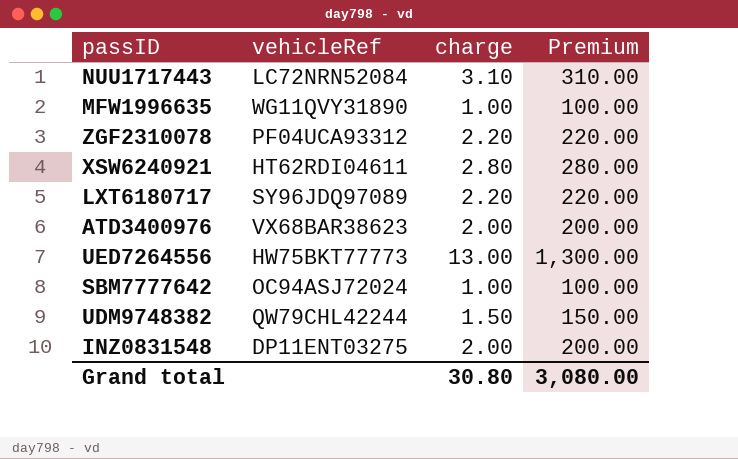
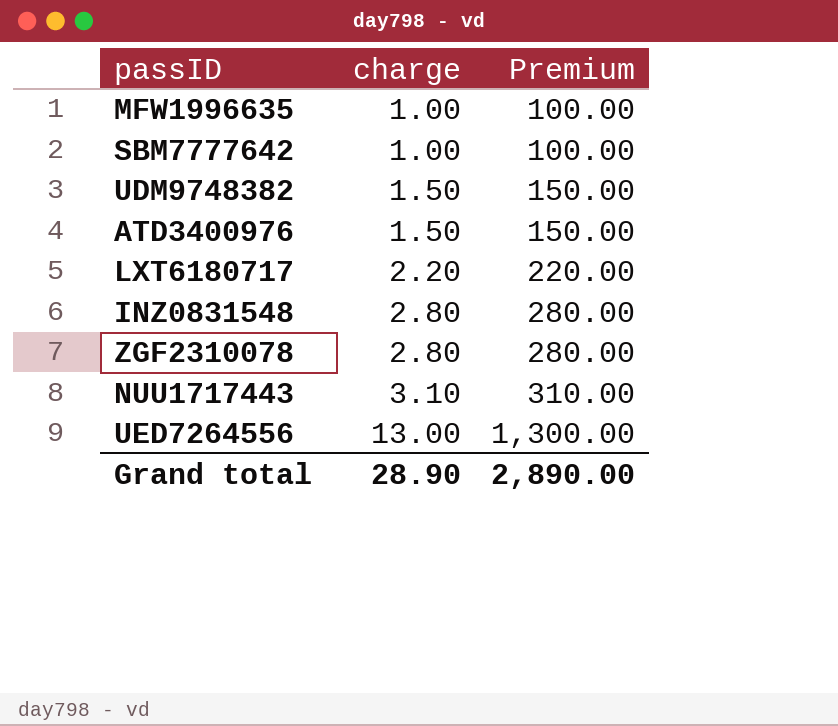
row order: none -> charge ascending
column vehicleRef | position: 2 -> none
row XSW6240921: HT62RDI04611 | 2.80 | 280.00 -> none
ATD3400976 | charge: 2.00 -> 1.50
ATD3400976 | Premium: 200.00 -> 150.00
INZ0831548 | charge: 2.00 -> 2.80
INZ0831548 | Premium: 200.00 -> 280.00
ZGF2310078 | charge: 2.20 -> 2.80
ZGF2310078 | Premium: 220.00 -> 280.00
Grand total | charge: 30.80 -> 28.90
Grand total | Premium: 3,080.00 -> 2,890.00

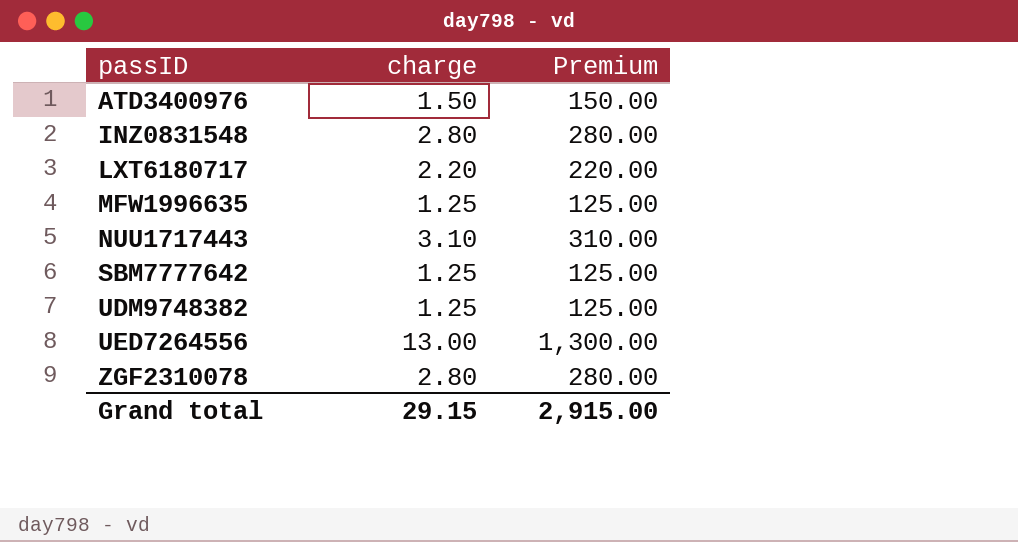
row order: charge ascending -> passID ascending
MFW1996635 | charge: 1.00 -> 1.25
MFW1996635 | Premium: 100.00 -> 125.00
SBM7777642 | charge: 1.00 -> 1.25
SBM7777642 | Premium: 100.00 -> 125.00
UDM9748382 | charge: 1.50 -> 1.25
UDM9748382 | Premium: 150.00 -> 125.00
Grand total | charge: 28.90 -> 29.15
Grand total | Premium: 2,890.00 -> 2,915.00

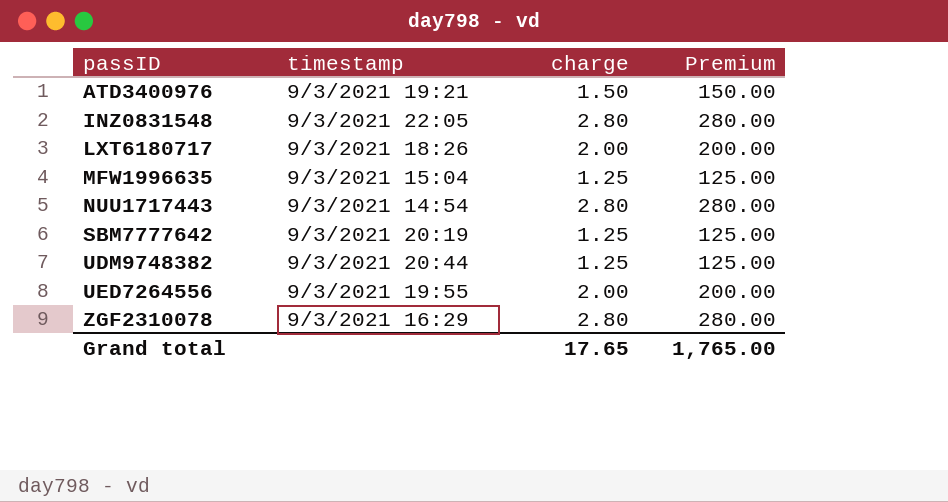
column timestamp | position: none -> 2
LXT6180717 | charge: 2.20 -> 2.00
LXT6180717 | Premium: 220.00 -> 200.00
NUU1717443 | charge: 3.10 -> 2.80
NUU1717443 | Premium: 310.00 -> 280.00
UED7264556 | charge: 13.00 -> 2.00
UED7264556 | Premium: 1,300.00 -> 200.00
Grand total | charge: 29.15 -> 17.65
Grand total | Premium: 2,915.00 -> 1,765.00

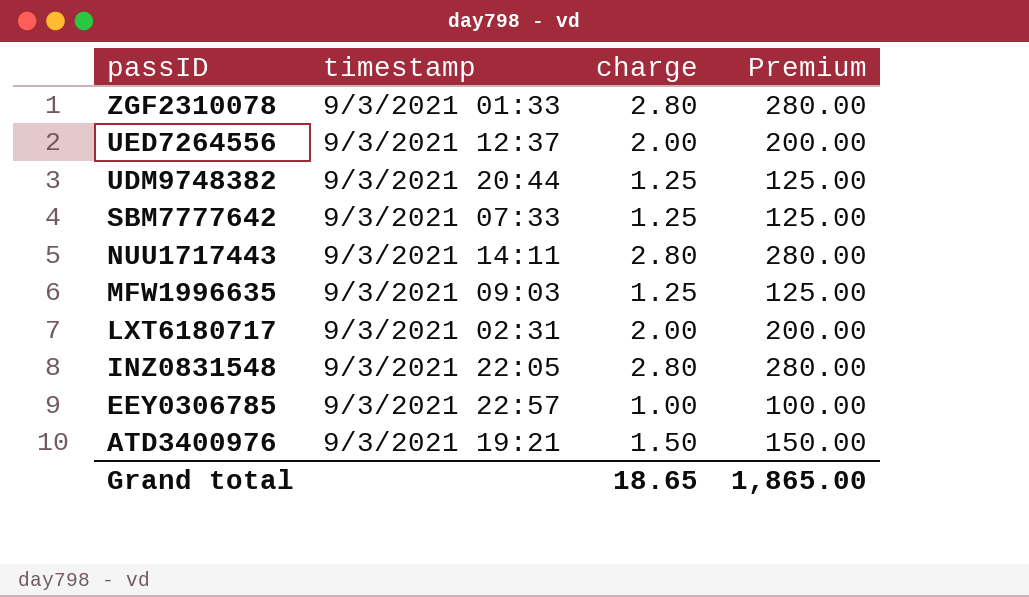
row order: passID ascending -> passID descending
ZGF2310078 | timestamp: 9/3/2021 16:29 -> 9/3/2021 01:33
UED7264556 | timestamp: 9/3/2021 19:55 -> 9/3/2021 12:37
SBM7777642 | timestamp: 9/3/2021 20:19 -> 9/3/2021 07:33
NUU1717443 | timestamp: 9/3/2021 14:54 -> 9/3/2021 14:11
MFW1996635 | timestamp: 9/3/2021 15:04 -> 9/3/2021 09:03
LXT6180717 | timestamp: 9/3/2021 18:26 -> 9/3/2021 02:31
row EEY0306785: none -> 9/3/2021 22:57 | 1.00 | 100.00
Grand total | charge: 17.65 -> 18.65
Grand total | Premium: 1,765.00 -> 1,865.00

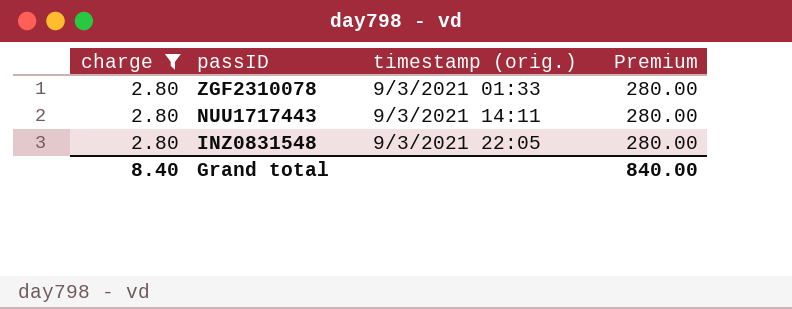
filter: none -> charge = 2.80
column charge | position: 3 -> 1
column name: timestamp -> timestamp (orig.)
Grand total | charge: 18.65 -> 8.40
Grand total | Premium: 1,865.00 -> 840.00

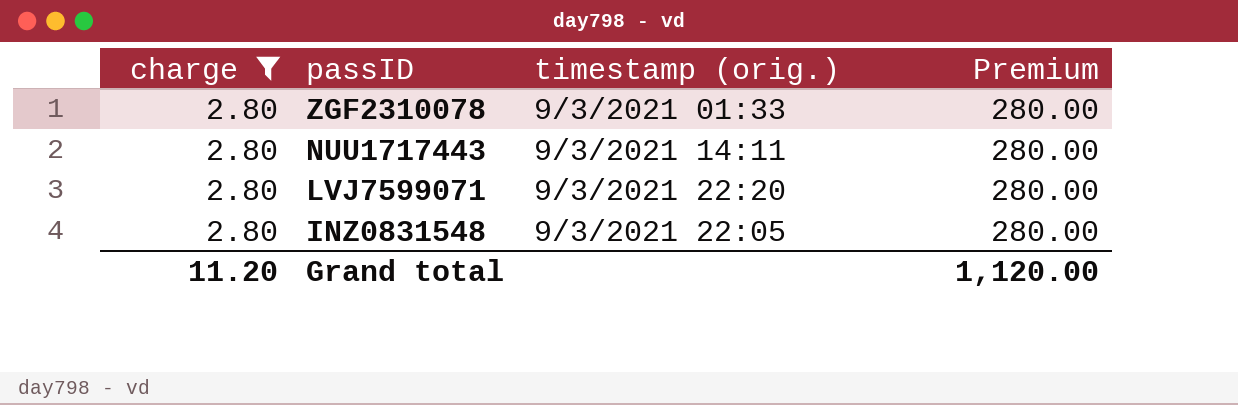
row LVJ7599071: none -> 2.80 | 9/3/2021 22:20 | 280.00
Grand total | charge: 8.40 -> 11.20
Grand total | Premium: 840.00 -> 1,120.00

